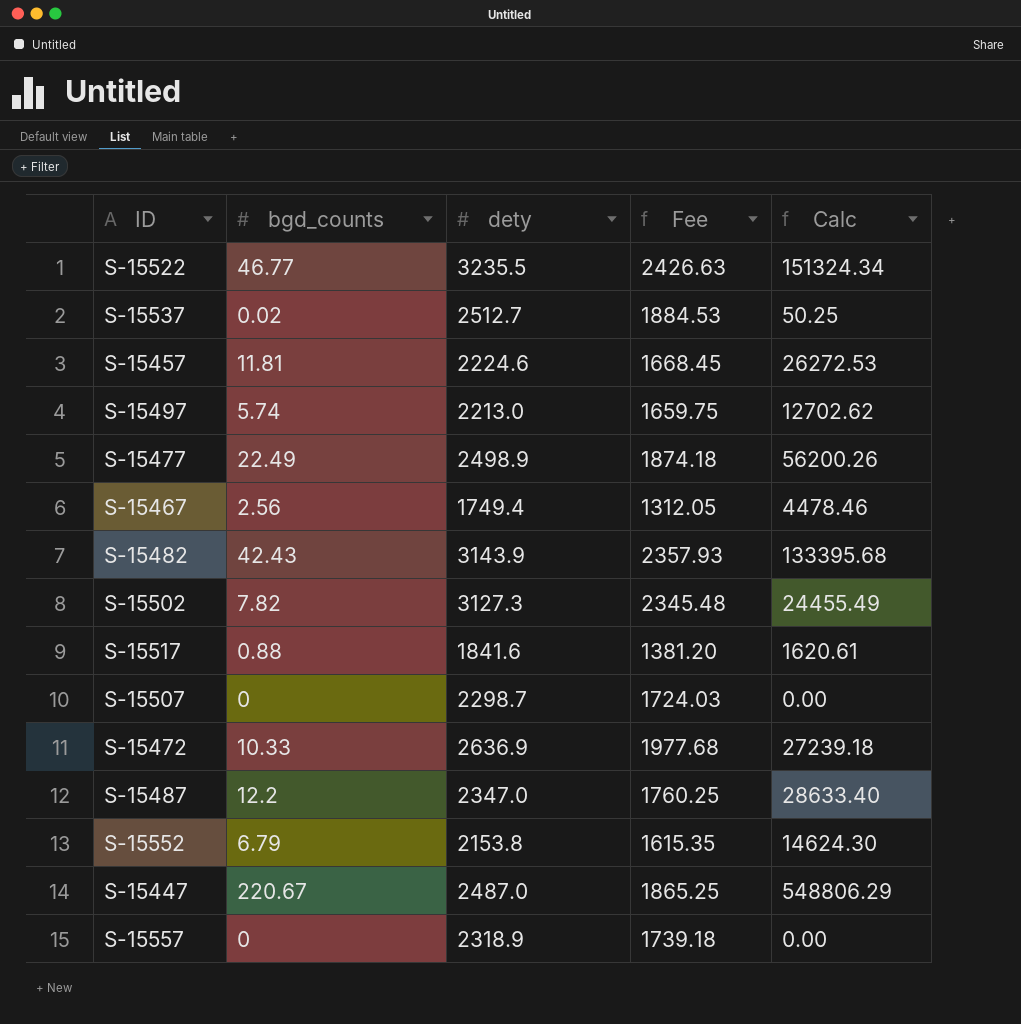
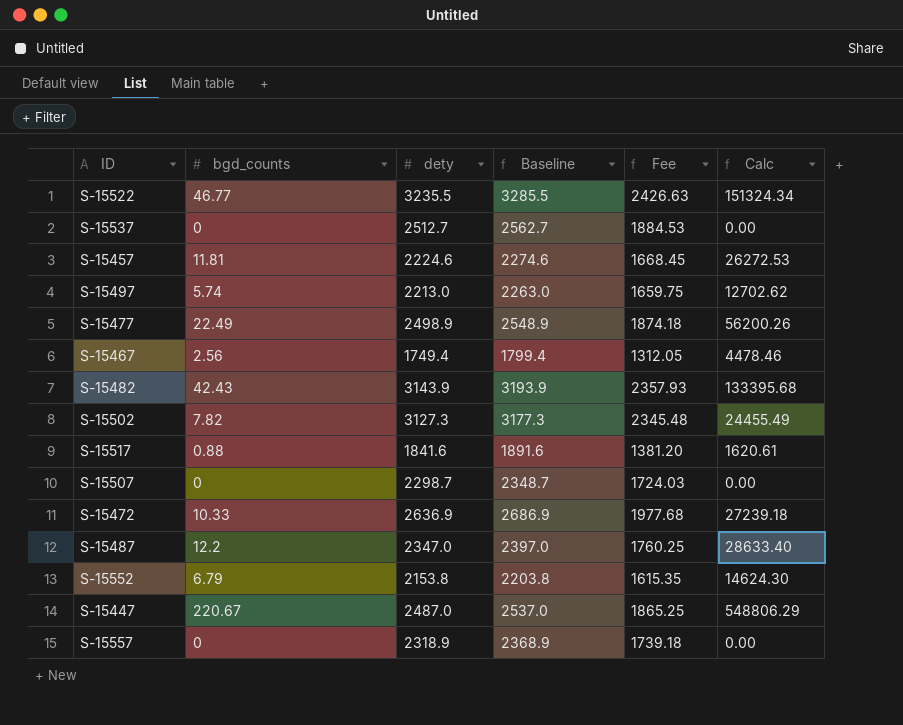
column Baseline | formula: none -> [dety] + 50
S-15537 | bgd_counts: 0.02 -> 0
S-15537 | Calc: 50.25 -> 0.00

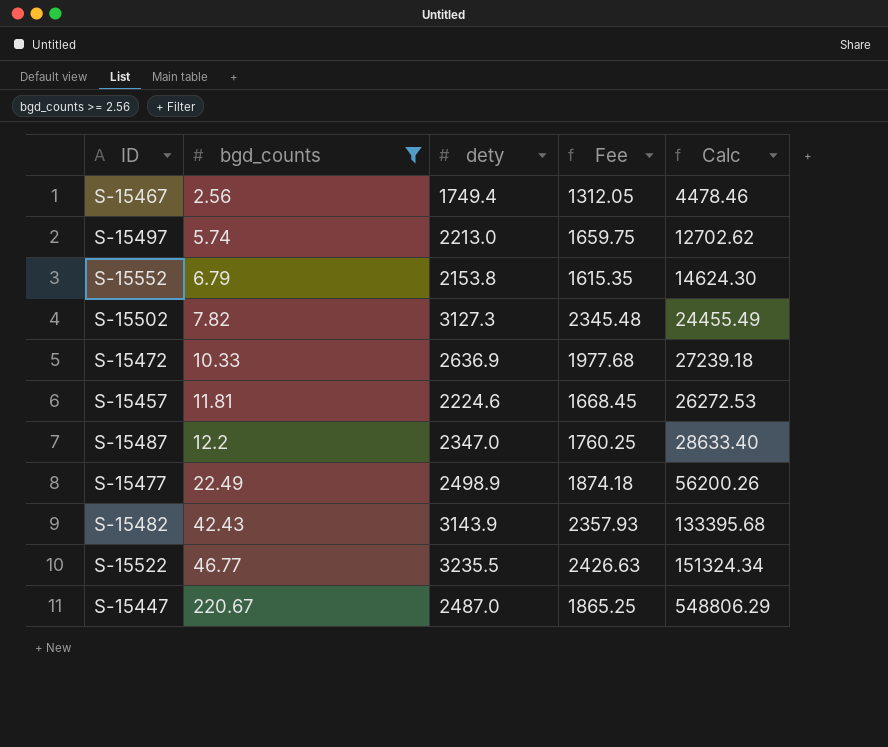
filter: none -> bgd_counts >= 2.56
row order: none -> bgd_counts ascending
column Baseline | formula: [dety] + 50 -> none

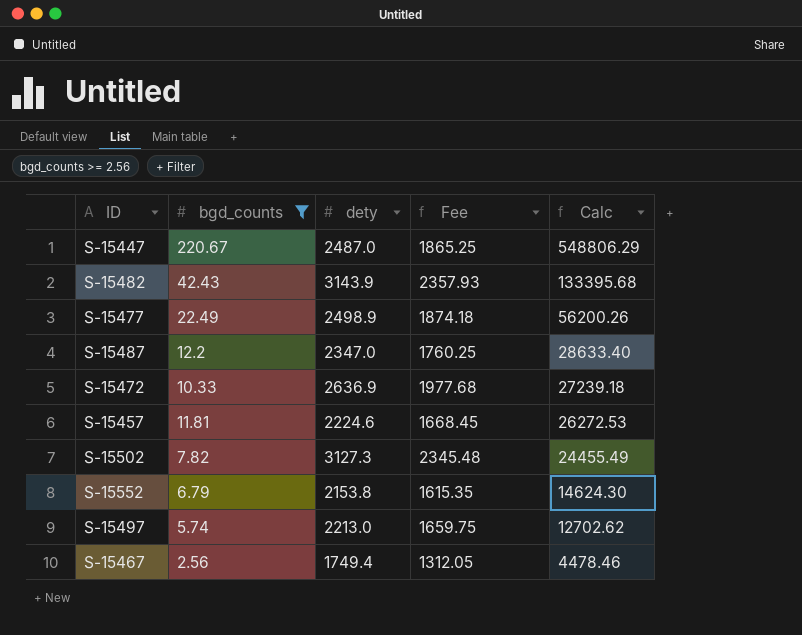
row order: bgd_counts ascending -> Calc descending
row S-15522: 46.77 | 3235.5 | 2426.63 | 151324.34 -> none

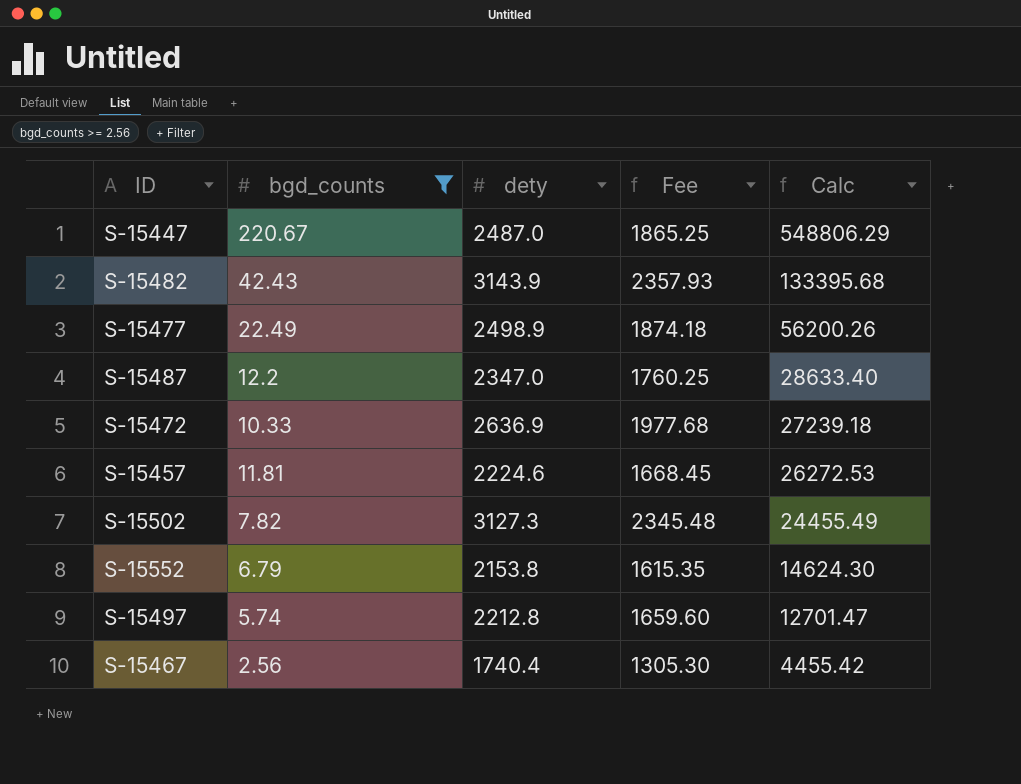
S-15497 | dety: 2213.0 -> 2212.8
S-15497 | Fee: 1659.75 -> 1659.60
S-15497 | Calc: 12702.62 -> 12701.47
S-15467 | dety: 1749.4 -> 1740.4
S-15467 | Fee: 1312.05 -> 1305.30
S-15467 | Calc: 4478.46 -> 4455.42

